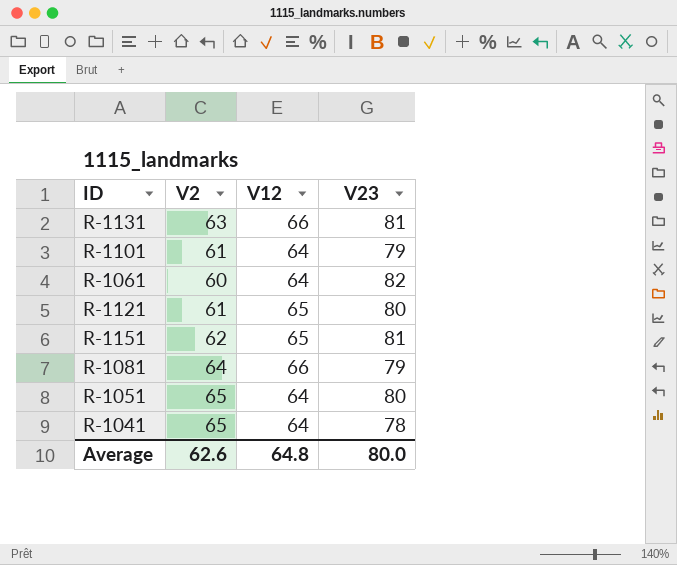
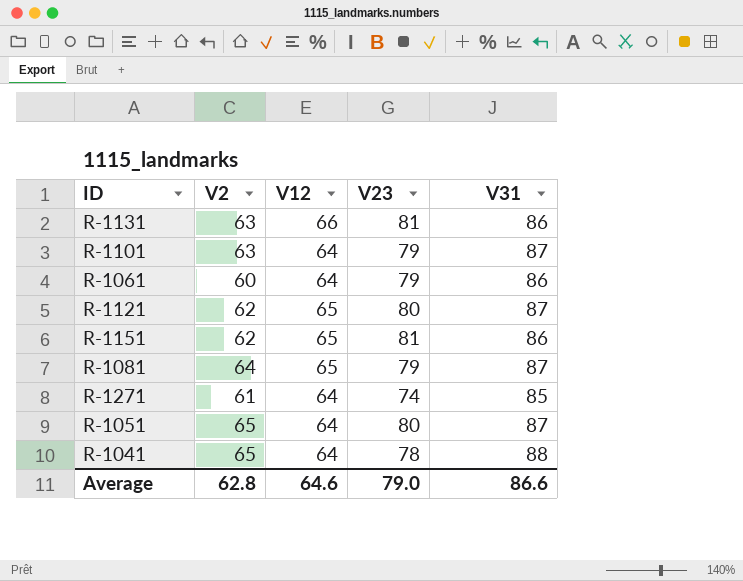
column V31 | position: none -> 5
R-1101 | V2: 61 -> 63
R-1061 | V23: 82 -> 79
R-1121 | V2: 61 -> 62
R-1081 | V12: 66 -> 65
row R-1271: none -> 61 | 64 | 74 | 85
Average | V2: 62.6 -> 62.8
Average | V12: 64.8 -> 64.6
Average | V23: 80.0 -> 79.0

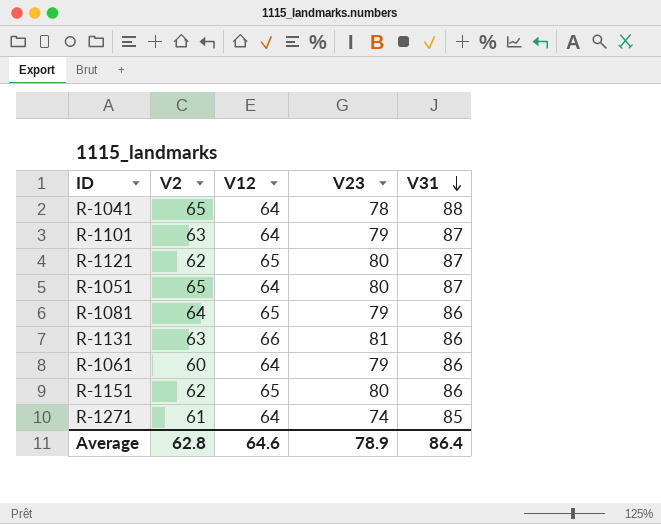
row order: none -> V31 descending
R-1081 | V31: 87 -> 86
R-1151 | V23: 81 -> 80
Average | V23: 79.0 -> 78.9
Average | V31: 86.6 -> 86.4

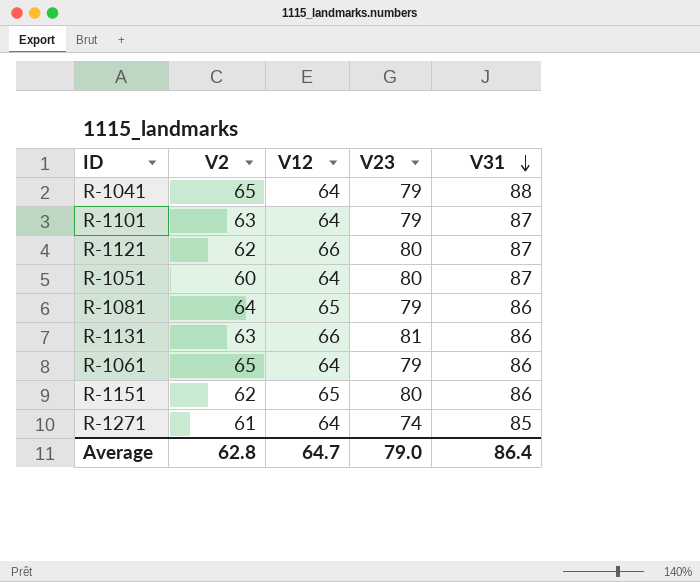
R-1041 | V23: 78 -> 79
R-1121 | V12: 65 -> 66
R-1051 | V2: 65 -> 60
R-1061 | V2: 60 -> 65
Average | V12: 64.6 -> 64.7
Average | V23: 78.9 -> 79.0

